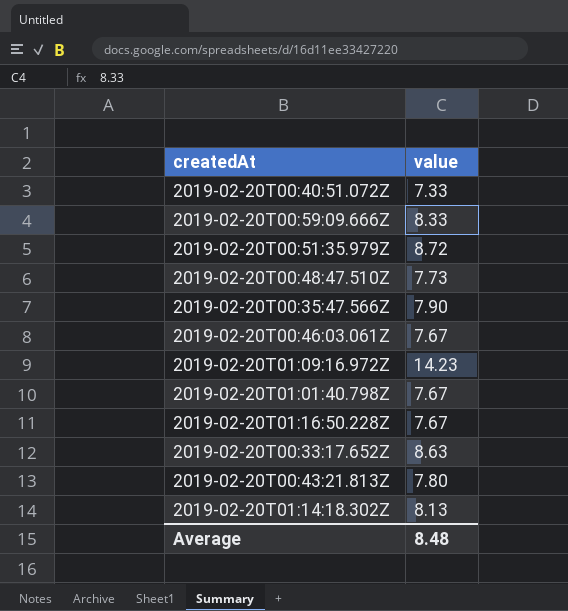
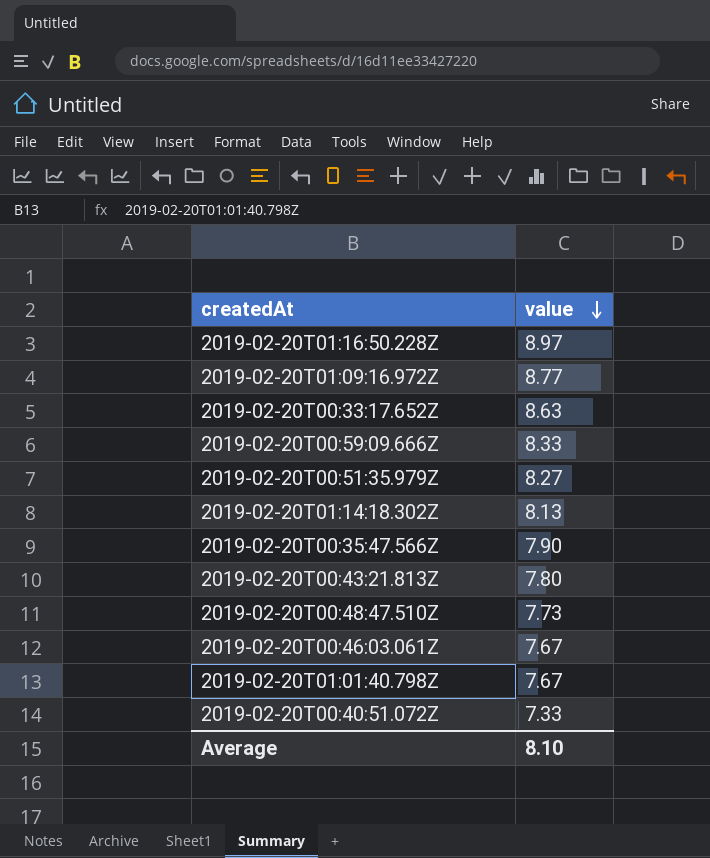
row order: none -> value descending
2019-02-20T01:16:50.228Z | value: 7.67 -> 8.97
2019-02-20T01:09:16.972Z | value: 14.23 -> 8.77
2019-02-20T00:51:35.979Z | value: 8.72 -> 8.27
Average | value: 8.48 -> 8.10

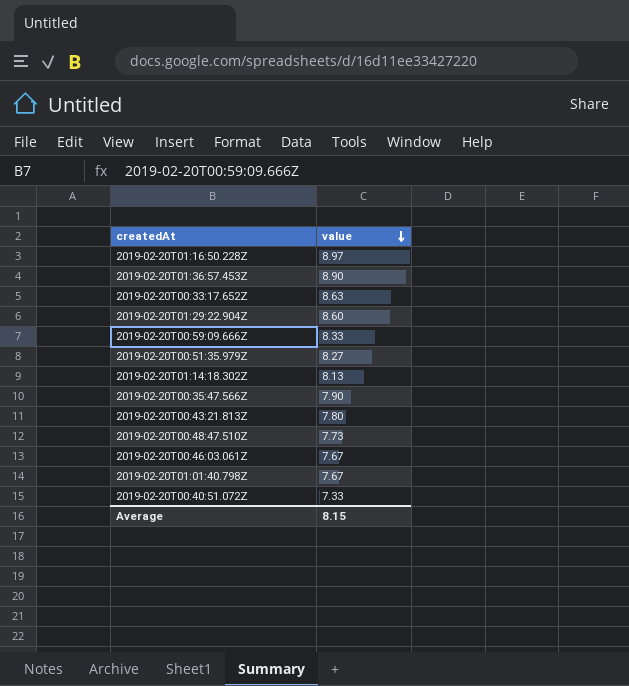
row 2019-02-20T01:09:16.972Z: 8.77 -> none
row 2019-02-20T01:36:57.453Z: none -> 8.90
row 2019-02-20T01:29:22.904Z: none -> 8.60
Average | value: 8.10 -> 8.15

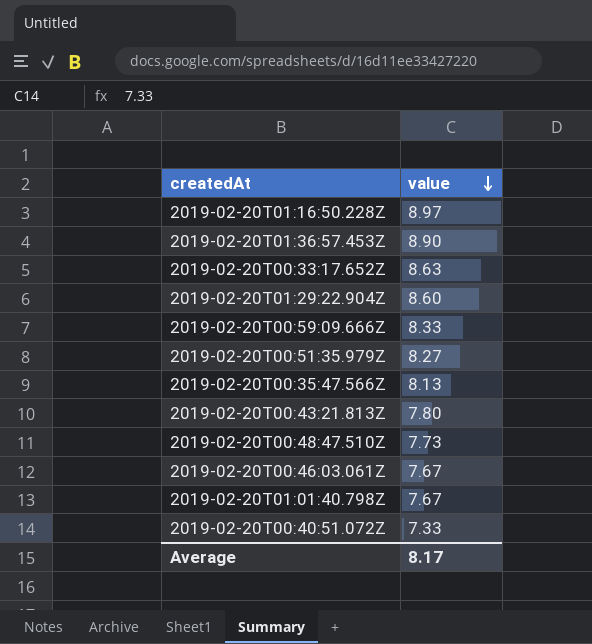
row 2019-02-20T01:14:18.302Z: 8.13 -> none
2019-02-20T00:35:47.566Z | value: 7.90 -> 8.13
Average | value: 8.15 -> 8.17

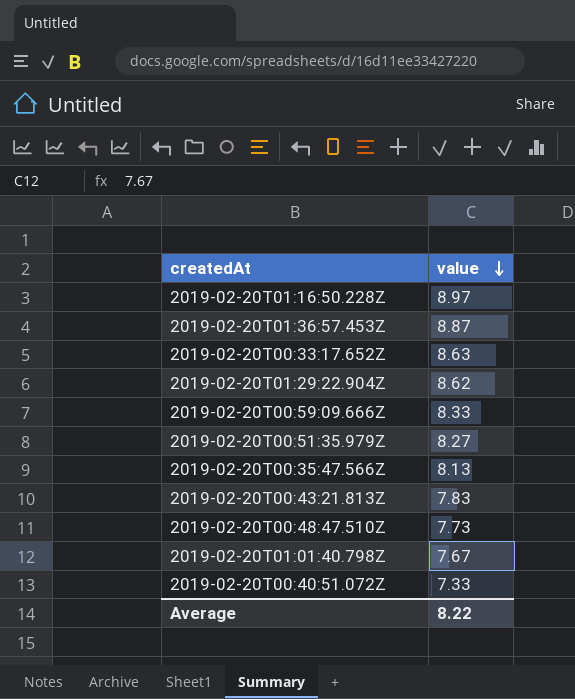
row 2019-02-20T00:46:03.061Z: 7.67 -> none
2019-02-20T01:36:57.453Z | value: 8.90 -> 8.87
2019-02-20T01:29:22.904Z | value: 8.60 -> 8.62
2019-02-20T00:43:21.813Z | value: 7.80 -> 7.83
Average | value: 8.17 -> 8.22

